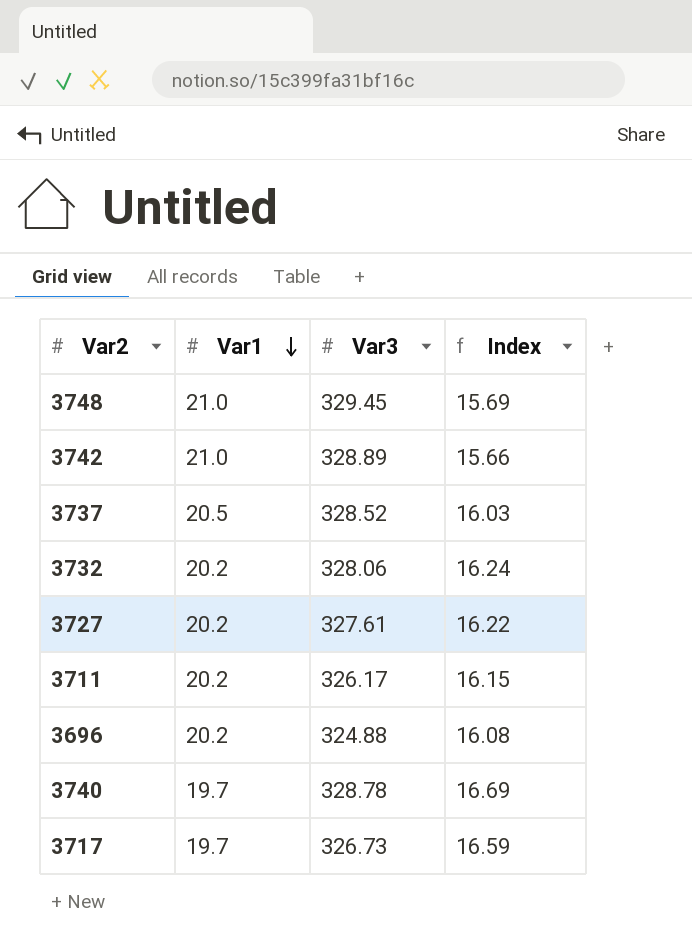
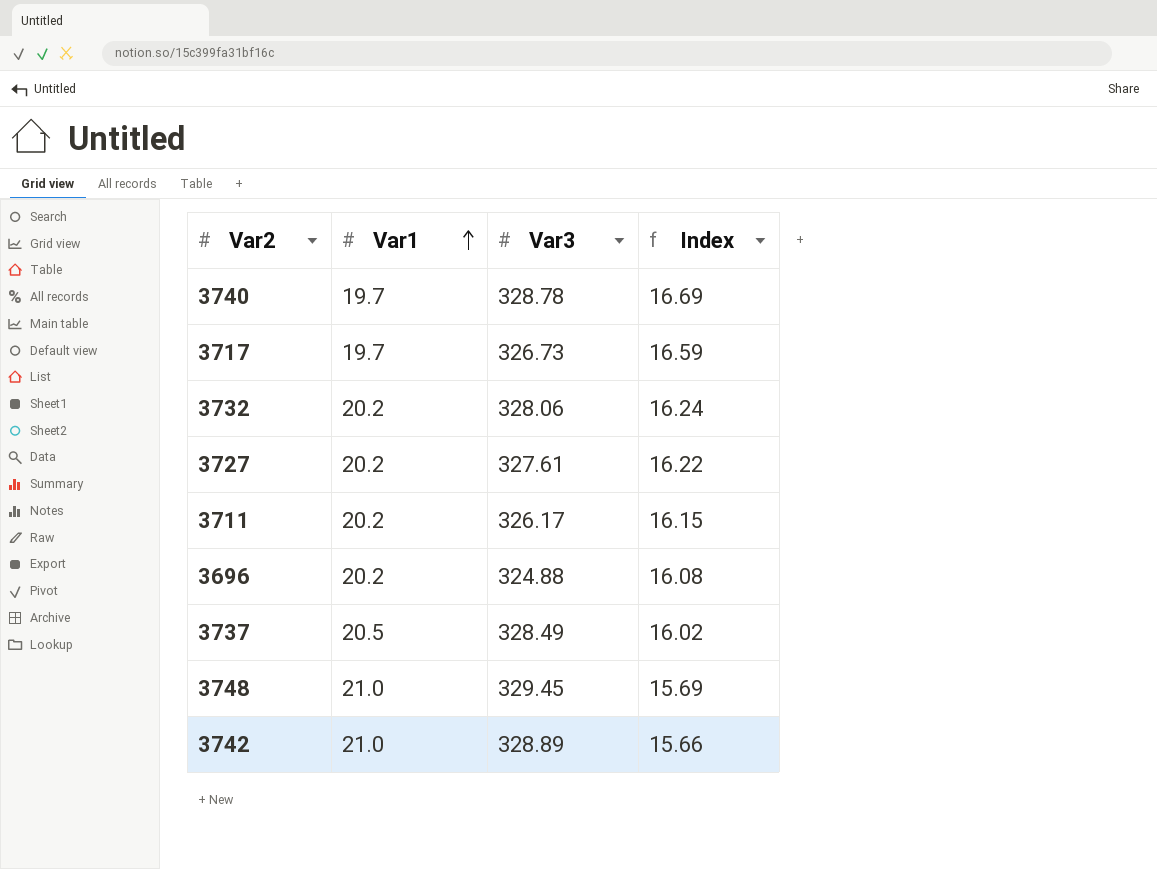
row order: Var1 descending -> Var1 ascending
3737 | Var3: 328.52 -> 328.49
3737 | Index: 16.03 -> 16.02

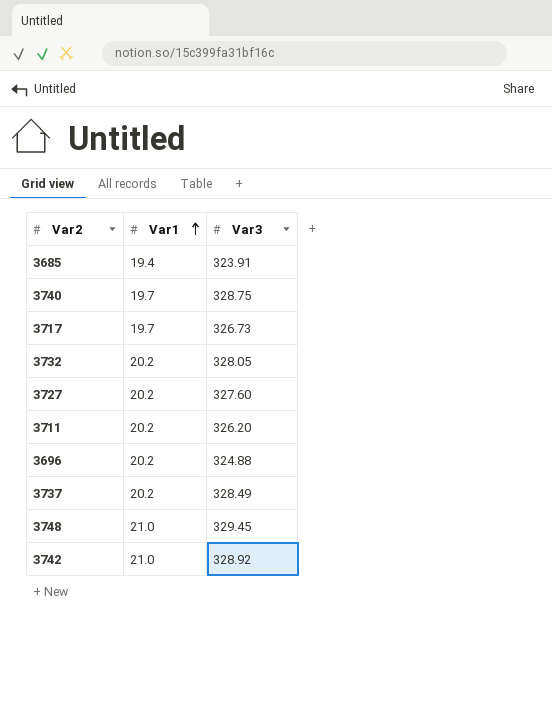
column Index | formula: [Var3] / [Var1] -> none
row 3685: none -> 19.4 | 323.91
3740 | Var3: 328.78 -> 328.75
3732 | Var3: 328.06 -> 328.05
3727 | Var3: 327.61 -> 327.60
3711 | Var3: 326.17 -> 326.20
3737 | Var1: 20.5 -> 20.2
3742 | Var3: 328.89 -> 328.92

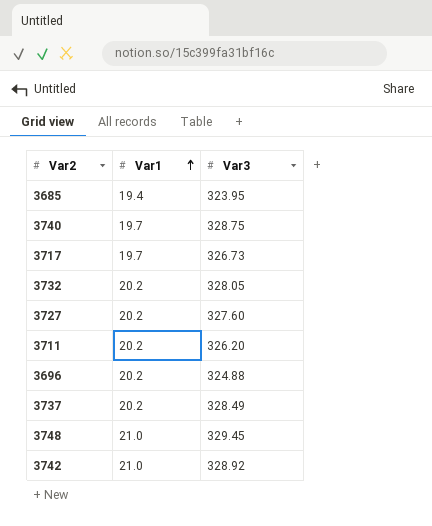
3685 | Var3: 323.91 -> 323.95

